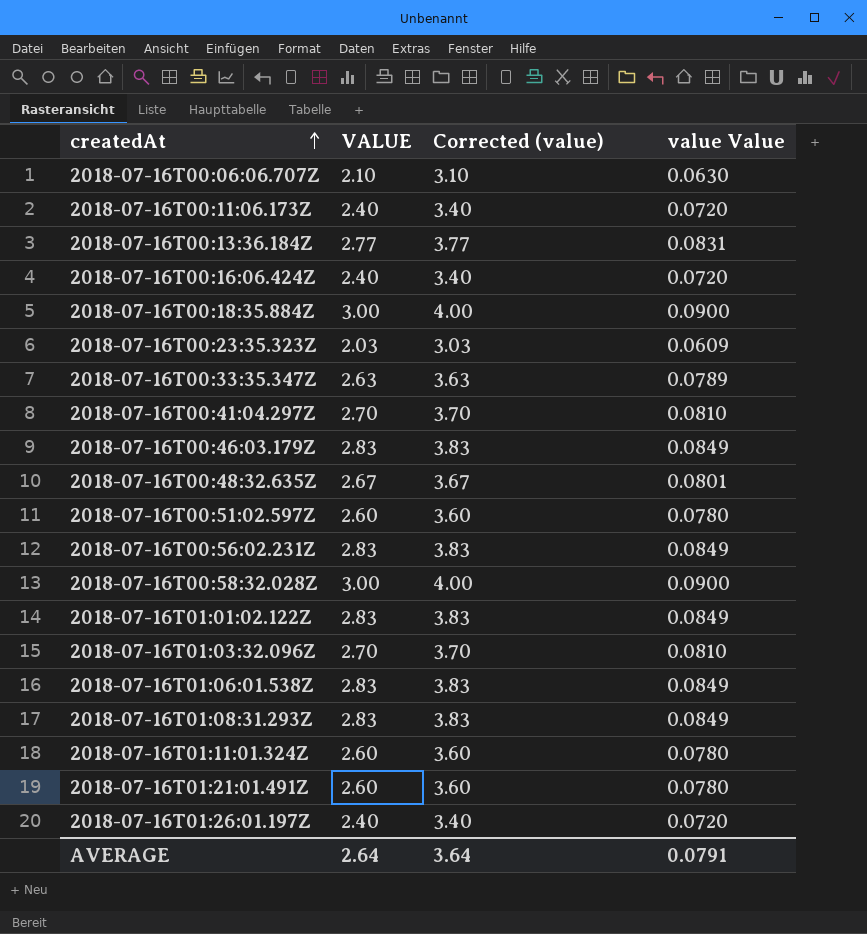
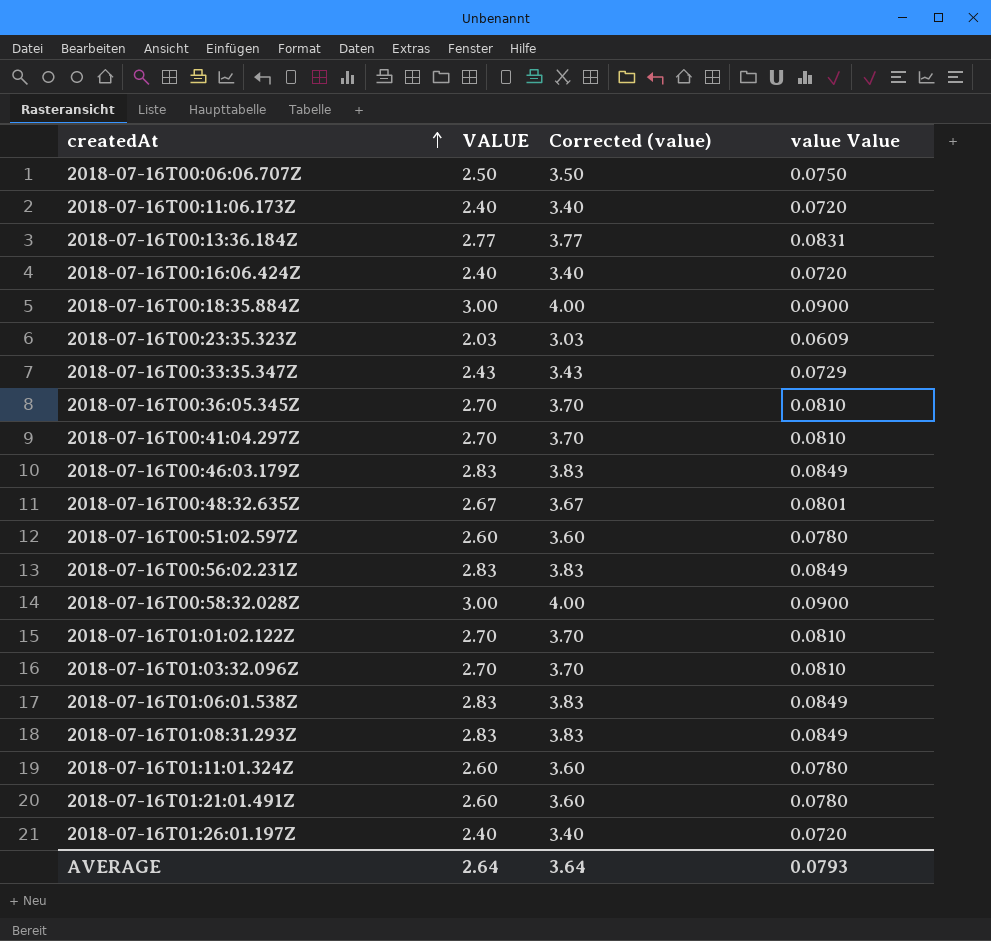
2018-07-16T00:06:06.707Z | VALUE: 2.10 -> 2.50
2018-07-16T00:06:06.707Z | Corrected (value): 3.10 -> 3.50
2018-07-16T00:06:06.707Z | value Value: 0.0630 -> 0.0750
2018-07-16T00:33:35.347Z | VALUE: 2.63 -> 2.43
2018-07-16T00:33:35.347Z | Corrected (value): 3.63 -> 3.43
2018-07-16T00:33:35.347Z | value Value: 0.0789 -> 0.0729
row 2018-07-16T00:36:05.345Z: none -> 2.70 | 3.70 | 0.0810
2018-07-16T01:01:02.122Z | VALUE: 2.83 -> 2.70
2018-07-16T01:01:02.122Z | Corrected (value): 3.83 -> 3.70
2018-07-16T01:01:02.122Z | value Value: 0.0849 -> 0.0810
AVERAGE | value Value: 0.0791 -> 0.0793

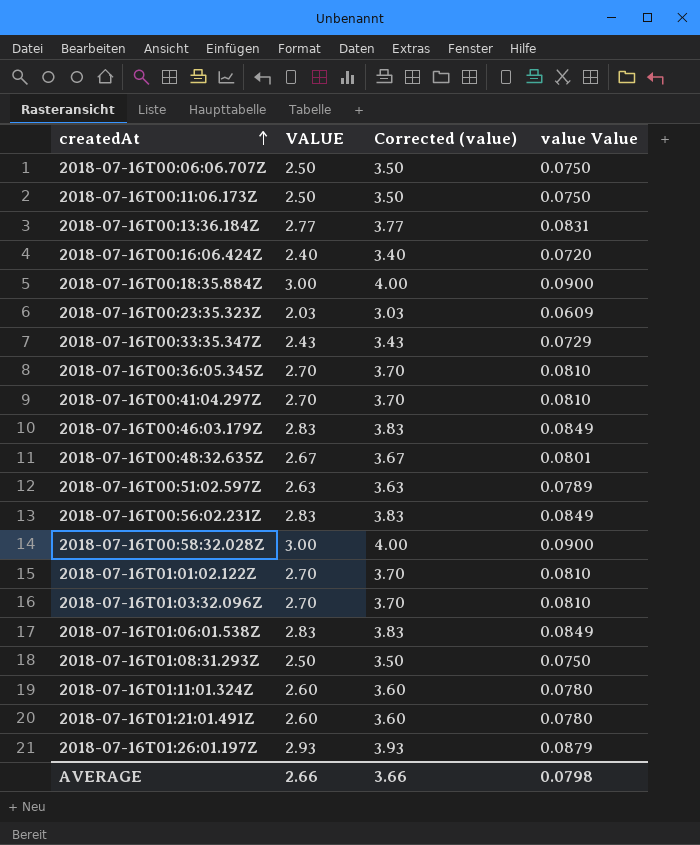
2018-07-16T00:11:06.173Z | VALUE: 2.40 -> 2.50
2018-07-16T00:11:06.173Z | Corrected (value): 3.40 -> 3.50
2018-07-16T00:11:06.173Z | value Value: 0.0720 -> 0.0750
2018-07-16T00:51:02.597Z | VALUE: 2.60 -> 2.63
2018-07-16T00:51:02.597Z | Corrected (value): 3.60 -> 3.63
2018-07-16T00:51:02.597Z | value Value: 0.0780 -> 0.0789
2018-07-16T01:08:31.293Z | VALUE: 2.83 -> 2.50
2018-07-16T01:08:31.293Z | Corrected (value): 3.83 -> 3.50
2018-07-16T01:08:31.293Z | value Value: 0.0849 -> 0.0750
2018-07-16T01:26:01.197Z | VALUE: 2.40 -> 2.93
2018-07-16T01:26:01.197Z | Corrected (value): 3.40 -> 3.93
2018-07-16T01:26:01.197Z | value Value: 0.0720 -> 0.0879
AVERAGE | VALUE: 2.64 -> 2.66
AVERAGE | Corrected (value): 3.64 -> 3.66
AVERAGE | value Value: 0.0793 -> 0.0798

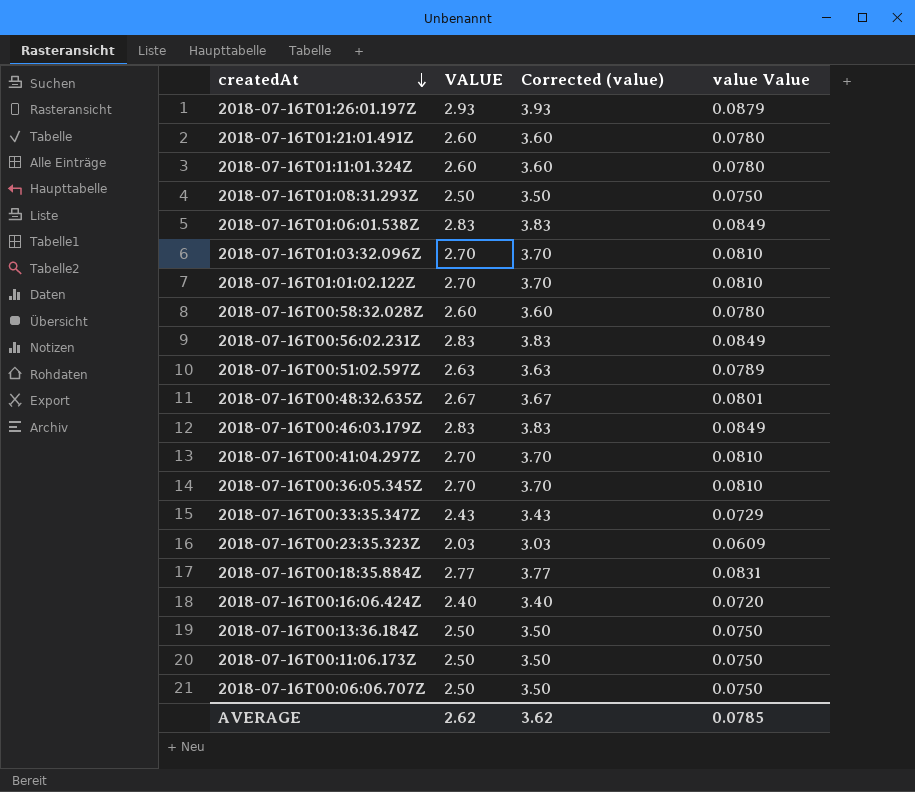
row order: createdAt ascending -> createdAt descending
2018-07-16T00:58:32.028Z | VALUE: 3.00 -> 2.60
2018-07-16T00:58:32.028Z | Corrected (value): 4.00 -> 3.60
2018-07-16T00:58:32.028Z | value Value: 0.0900 -> 0.0780
2018-07-16T00:18:35.884Z | VALUE: 3.00 -> 2.77
2018-07-16T00:18:35.884Z | Corrected (value): 4.00 -> 3.77
2018-07-16T00:18:35.884Z | value Value: 0.0900 -> 0.0831
2018-07-16T00:13:36.184Z | VALUE: 2.77 -> 2.50
2018-07-16T00:13:36.184Z | Corrected (value): 3.77 -> 3.50
2018-07-16T00:13:36.184Z | value Value: 0.0831 -> 0.0750
AVERAGE | VALUE: 2.66 -> 2.62
AVERAGE | Corrected (value): 3.66 -> 3.62
AVERAGE | value Value: 0.0798 -> 0.0785

